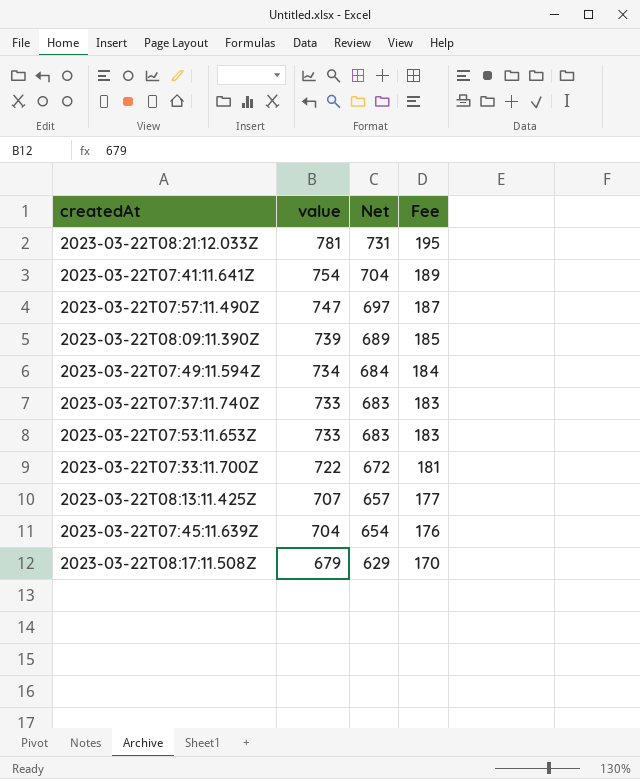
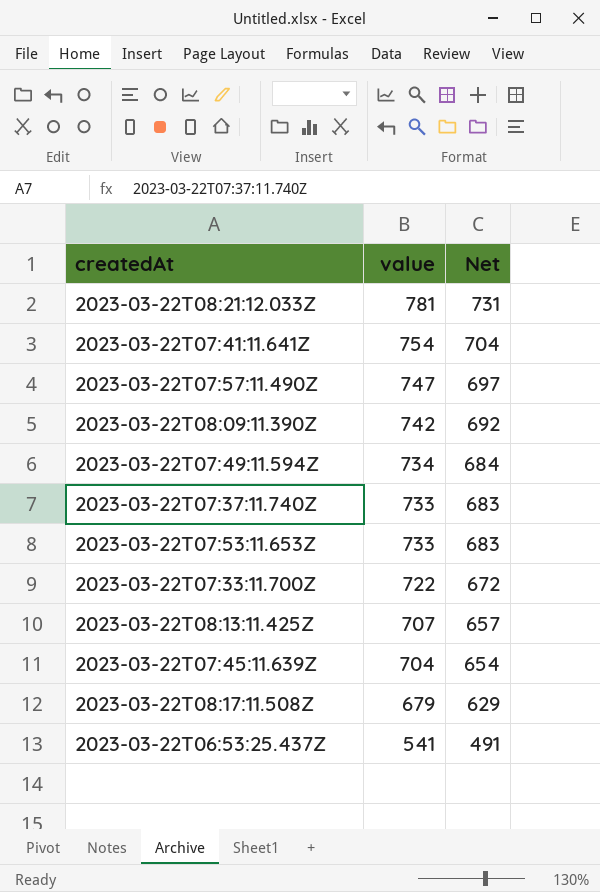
column Fee | formula: [value] * 0.25 -> none
2023-03-22T08:09:11.390Z | value: 739 -> 742
2023-03-22T08:09:11.390Z | Net: 689 -> 692
row 2023-03-22T06:53:25.437Z: none -> 541 | 491

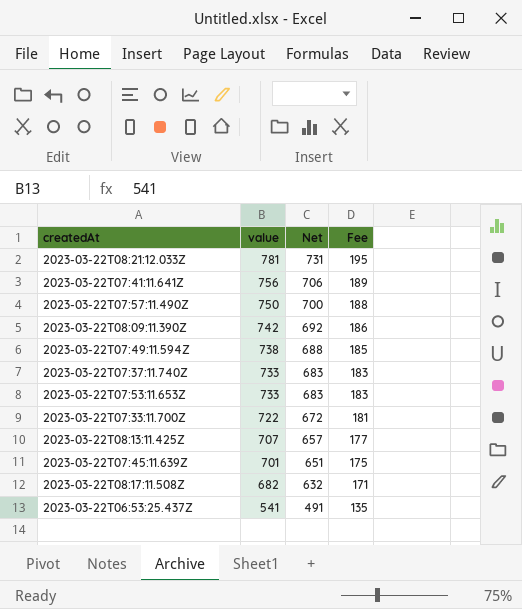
column Fee | formula: none -> [value] * 0.25
2023-03-22T07:41:11.641Z | value: 754 -> 756
2023-03-22T07:41:11.641Z | Net: 704 -> 706
2023-03-22T07:57:11.490Z | value: 747 -> 750
2023-03-22T07:57:11.490Z | Net: 697 -> 700
2023-03-22T07:49:11.594Z | value: 734 -> 738
2023-03-22T07:49:11.594Z | Net: 684 -> 688
2023-03-22T07:45:11.639Z | value: 704 -> 701
2023-03-22T07:45:11.639Z | Net: 654 -> 651
2023-03-22T08:17:11.508Z | value: 679 -> 682
2023-03-22T08:17:11.508Z | Net: 629 -> 632

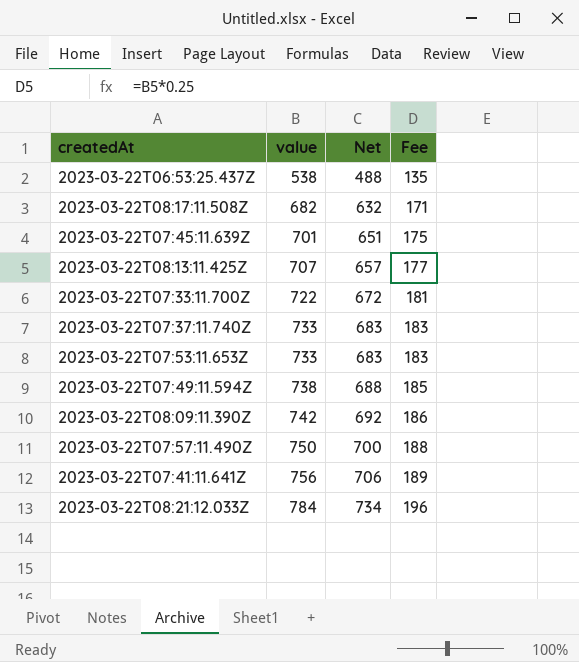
row order: value descending -> value ascending
2023-03-22T06:53:25.437Z | value: 541 -> 538
2023-03-22T06:53:25.437Z | Net: 491 -> 488
2023-03-22T08:21:12.033Z | value: 781 -> 784
2023-03-22T08:21:12.033Z | Net: 731 -> 734
2023-03-22T08:21:12.033Z | Fee: 195 -> 196

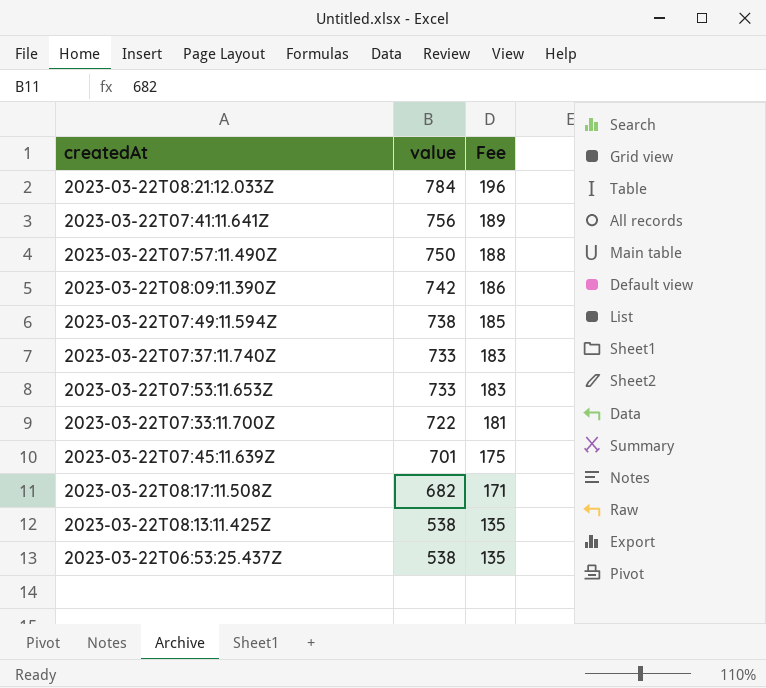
row order: value ascending -> value descending
column Net | formula: [value] - 50 -> none
2023-03-22T08:13:11.425Z | value: 707 -> 538
2023-03-22T08:13:11.425Z | Fee: 177 -> 135

